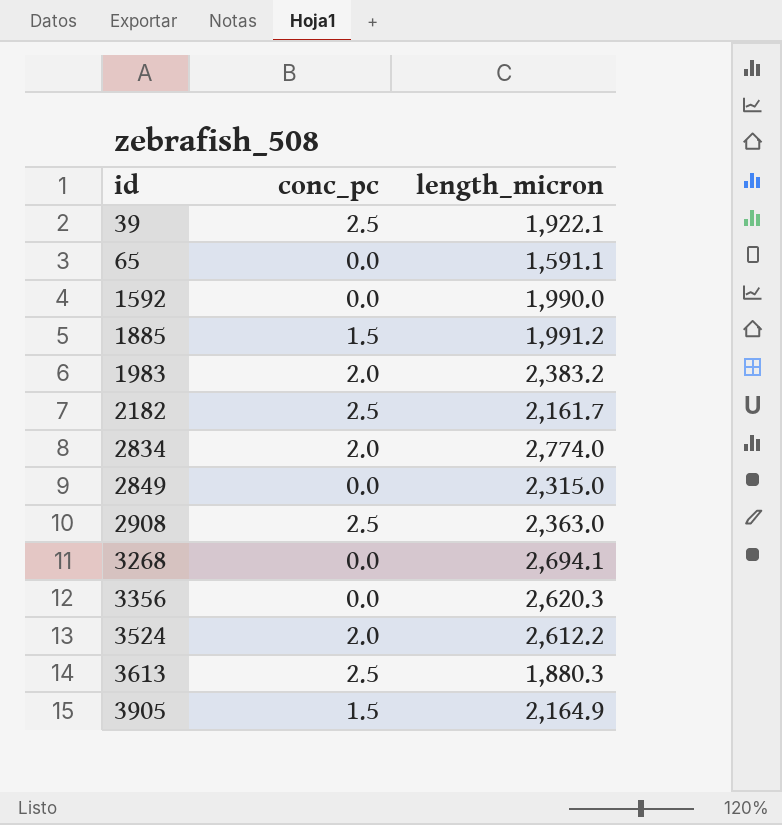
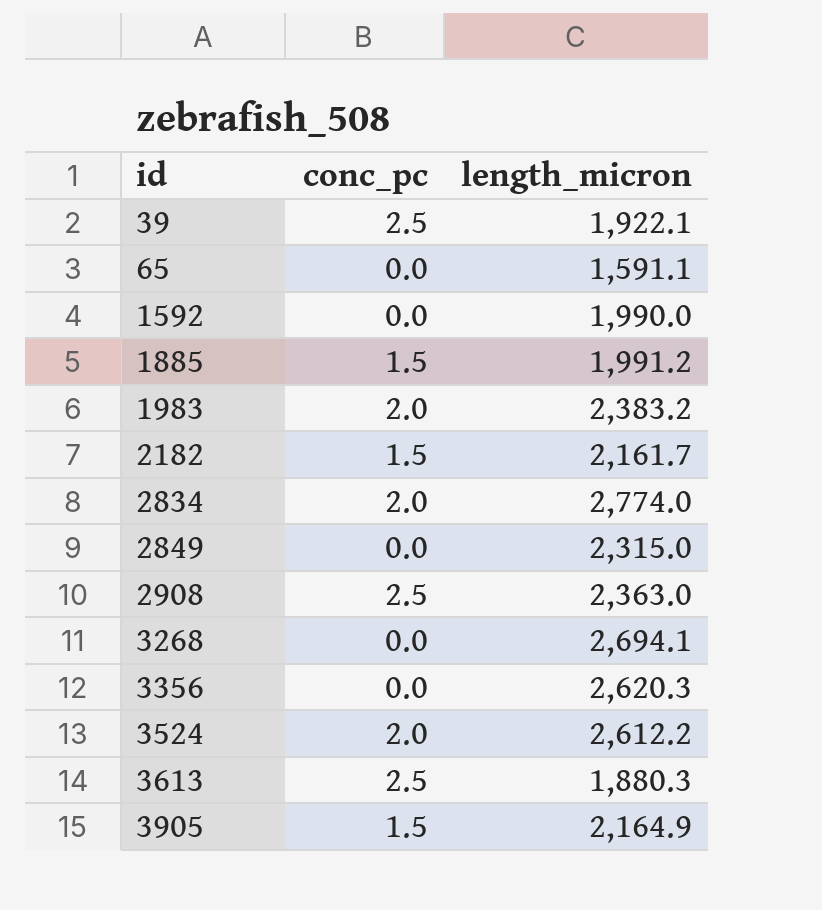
2182 | conc_pc: 2.5 -> 1.5

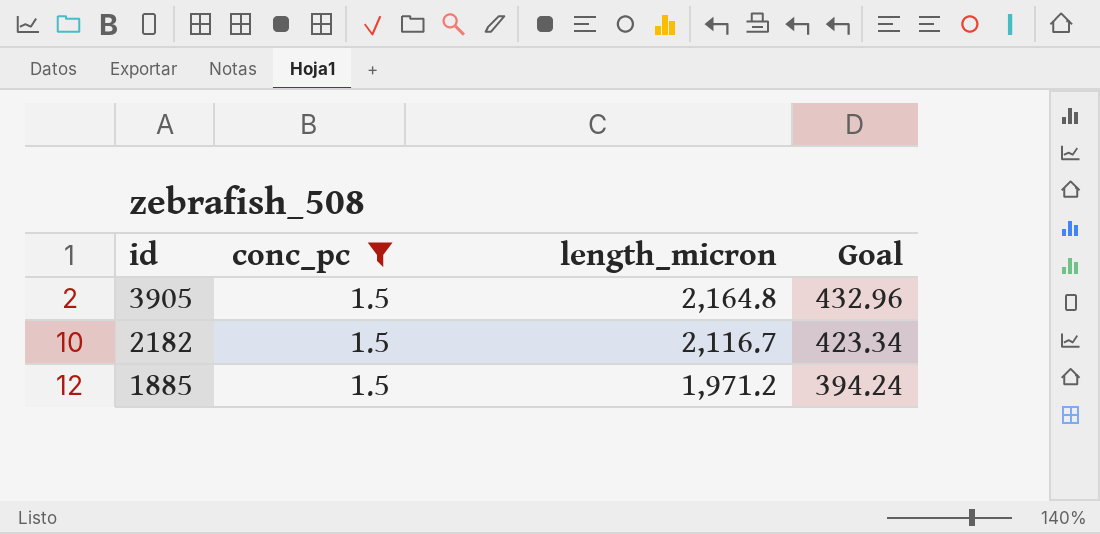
filter: none -> conc_pc = 1.5
row order: id ascending -> id descending
column Goal | formula: none -> [length_micron] * 0.2
3905 | length_micron: 2,164.9 -> 2,164.8
2182 | length_micron: 2,161.7 -> 2,116.7
1885 | length_micron: 1,991.2 -> 1,971.2

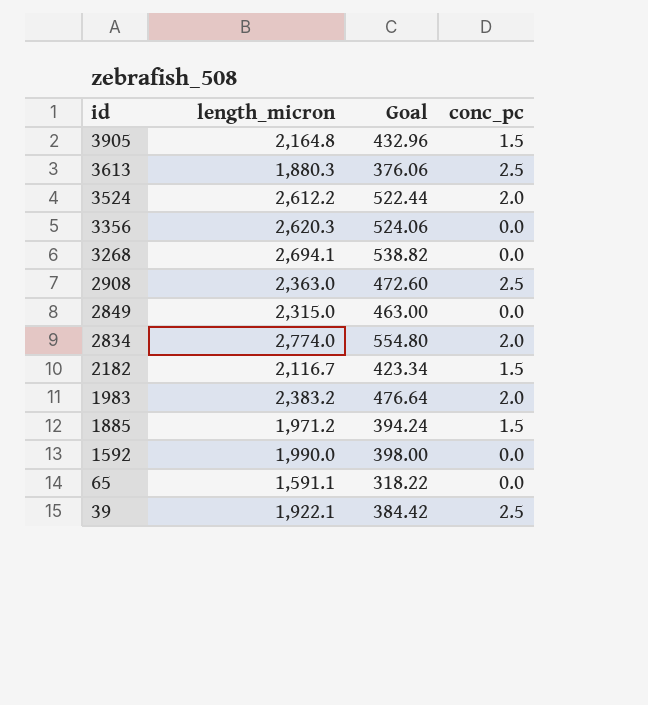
filter: conc_pc = 1.5 -> none
column conc_pc | position: 2 -> 4

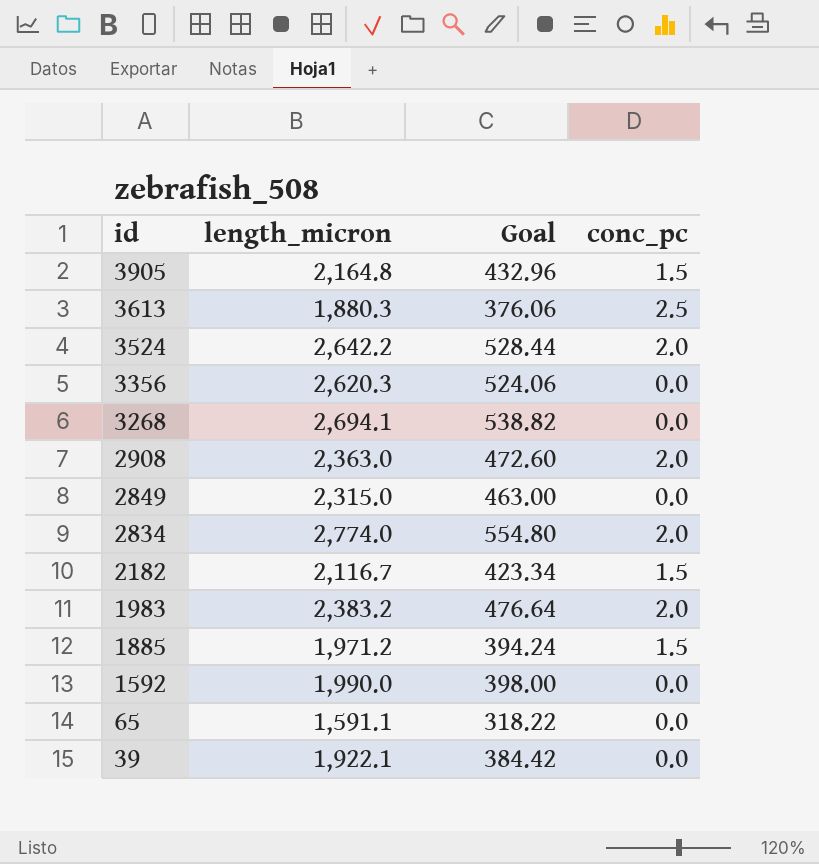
3524 | length_micron: 2,612.2 -> 2,642.2
3524 | Goal: 522.44 -> 528.44
2908 | conc_pc: 2.5 -> 2.0
39 | conc_pc: 2.5 -> 0.0

